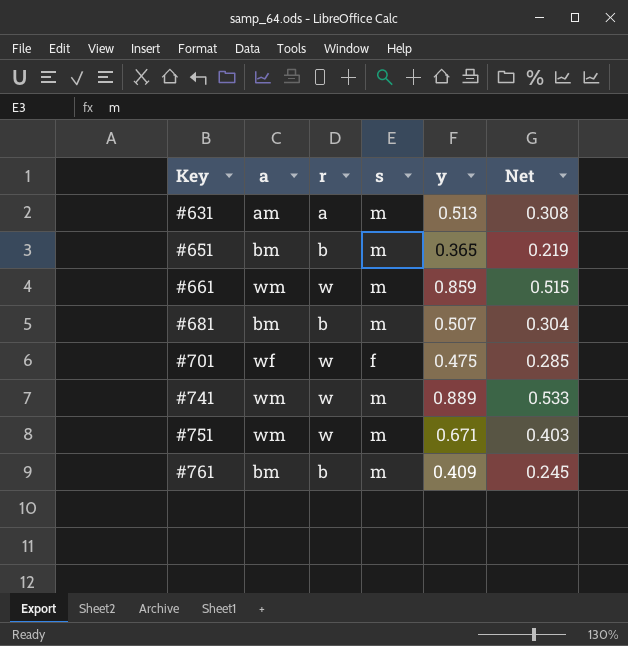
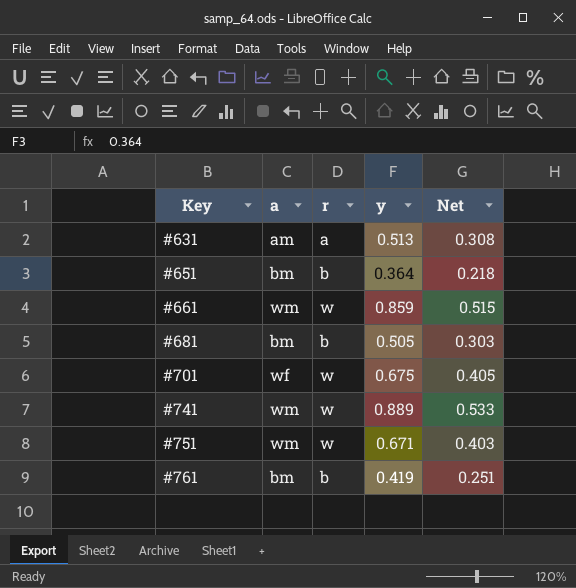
column s | position: 4 -> none
#651 | y: 0.365 -> 0.364
#651 | Net: 0.219 -> 0.218
#681 | y: 0.507 -> 0.505
#681 | Net: 0.304 -> 0.303
#701 | y: 0.475 -> 0.675
#701 | Net: 0.285 -> 0.405
#761 | y: 0.409 -> 0.419
#761 | Net: 0.245 -> 0.251

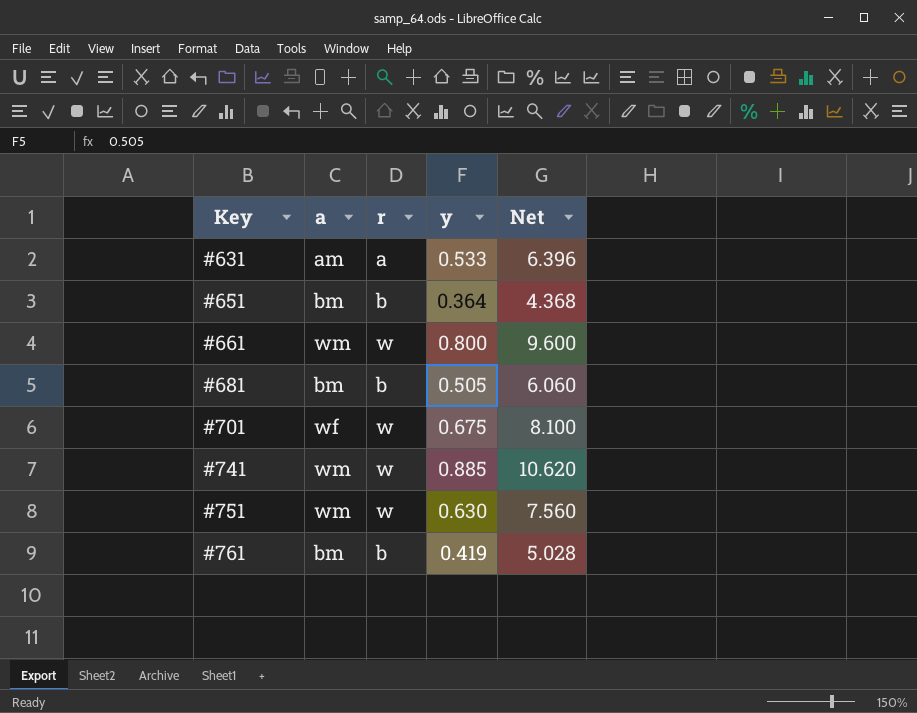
column Net | formula: [y] * 0.6 -> [y] * 12
#631 | y: 0.513 -> 0.533
#661 | y: 0.859 -> 0.800
#741 | y: 0.889 -> 0.885
#751 | y: 0.671 -> 0.630

